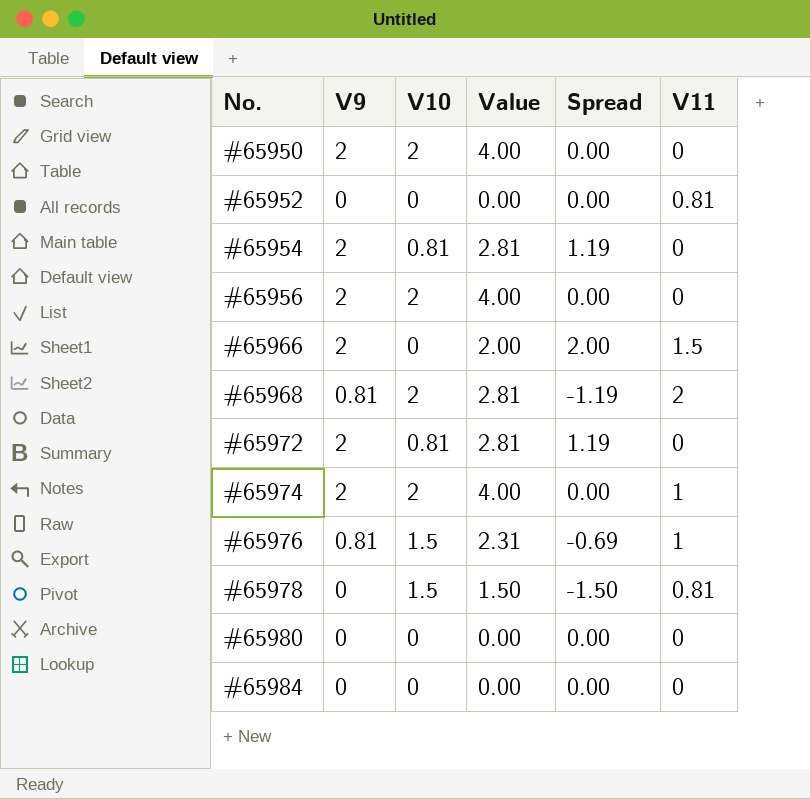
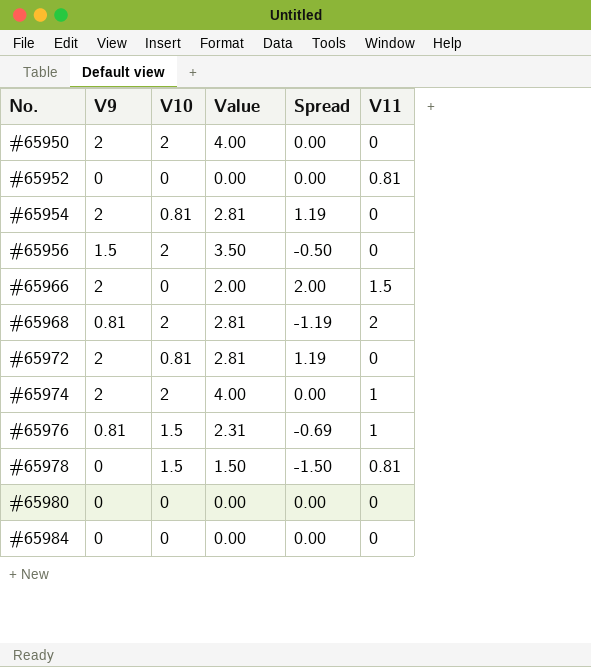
#65956 | V9: 2 -> 1.5
#65956 | Value: 4.00 -> 3.50
#65956 | Spread: 0.00 -> -0.50

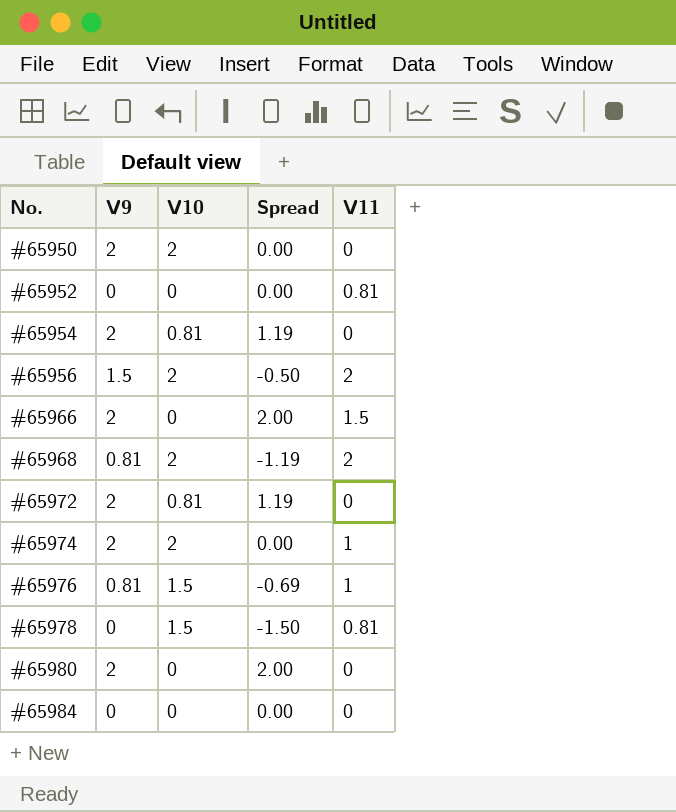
column Value | formula: [V9] + [V10] -> none
#65956 | V11: 0 -> 2
#65980 | V9: 0 -> 2
#65980 | Spread: 0.00 -> 2.00

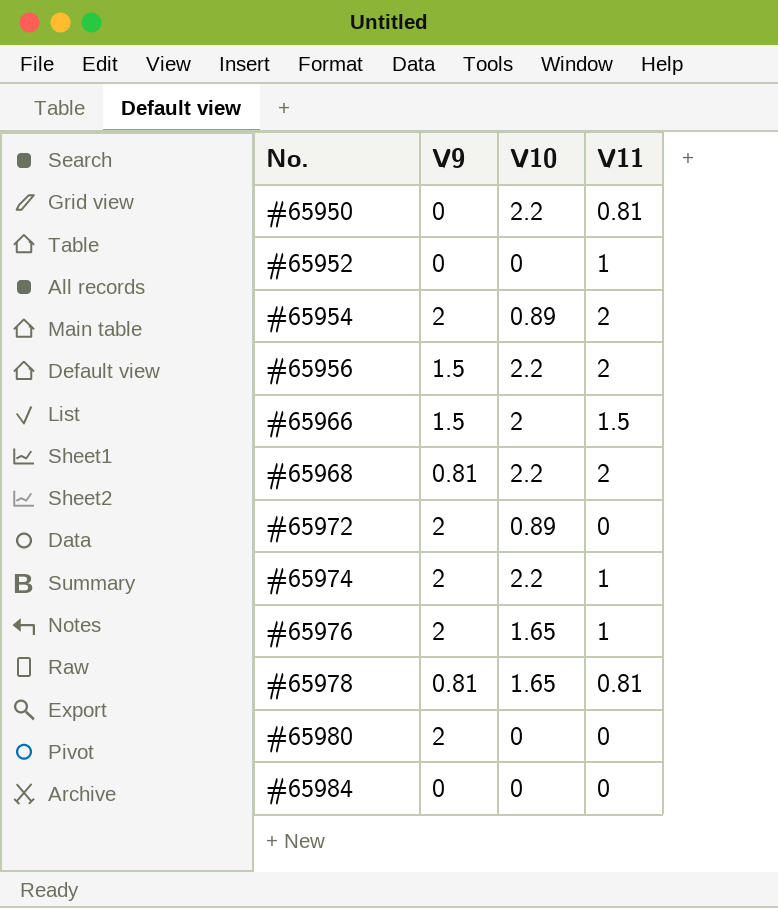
column Spread | formula: [V9] - [V10] -> none
#65950 | V9: 2 -> 0
#65950 | V10: 2 -> 2.2
#65950 | V11: 0 -> 0.81
#65952 | V11: 0.81 -> 1
#65954 | V10: 0.81 -> 0.89
#65954 | V11: 0 -> 2
#65956 | V10: 2 -> 2.2
#65966 | V9: 2 -> 1.5
#65966 | V10: 0 -> 2
#65968 | V10: 2 -> 2.2
#65972 | V10: 0.81 -> 0.89
#65974 | V10: 2 -> 2.2
#65976 | V9: 0.81 -> 2
#65976 | V10: 1.5 -> 1.65
#65978 | V9: 0 -> 0.81
#65978 | V10: 1.5 -> 1.65

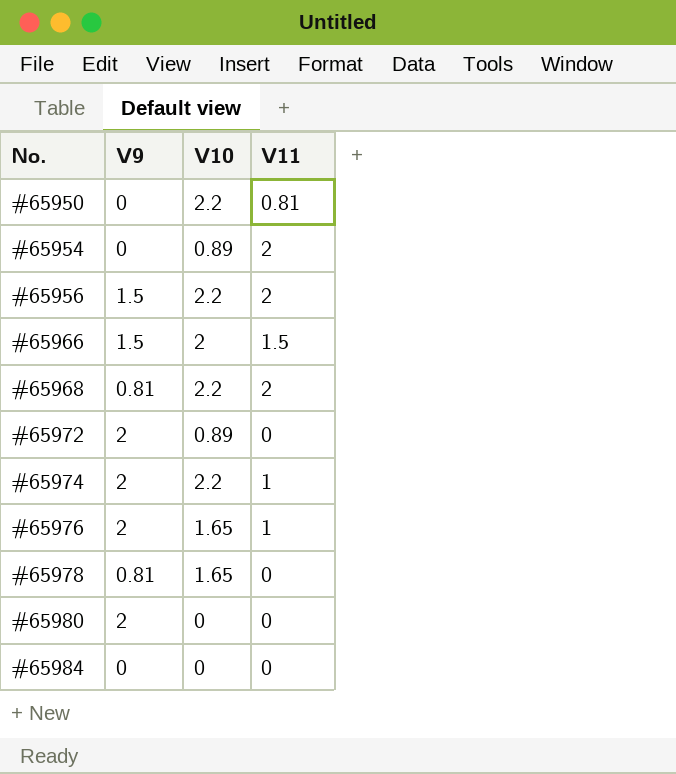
row #65952: 0 | 0 | 1 -> none
#65954 | V9: 2 -> 0
#65978 | V11: 0.81 -> 0

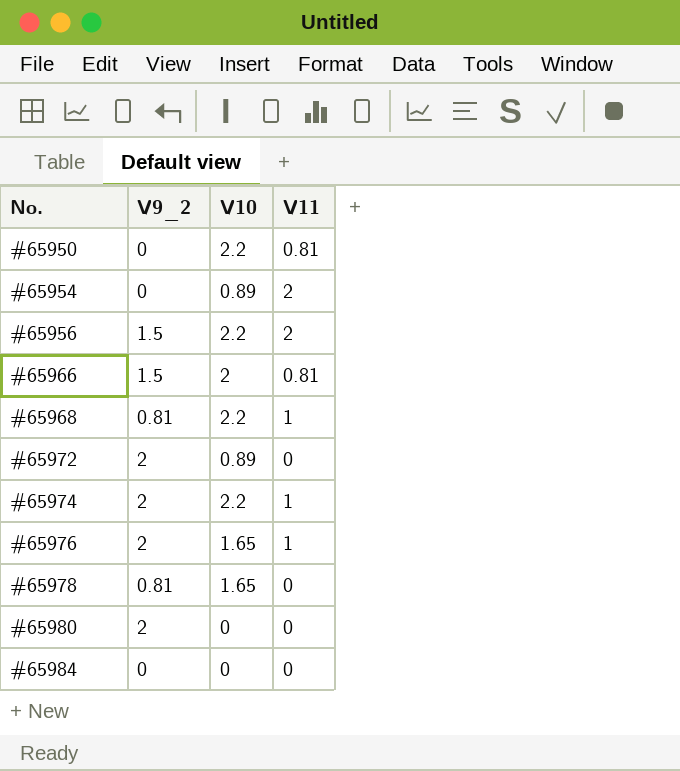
column name: V9 -> V9_2
#65966 | V11: 1.5 -> 0.81
#65968 | V11: 2 -> 1

